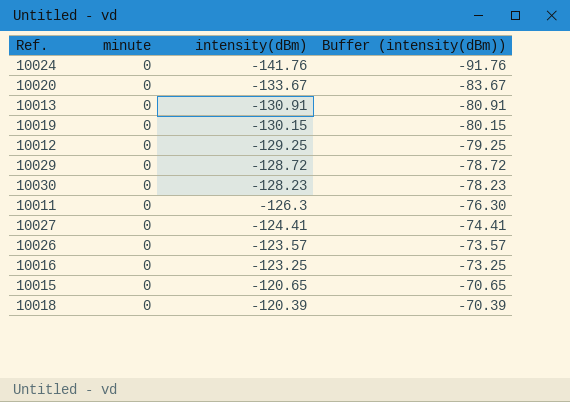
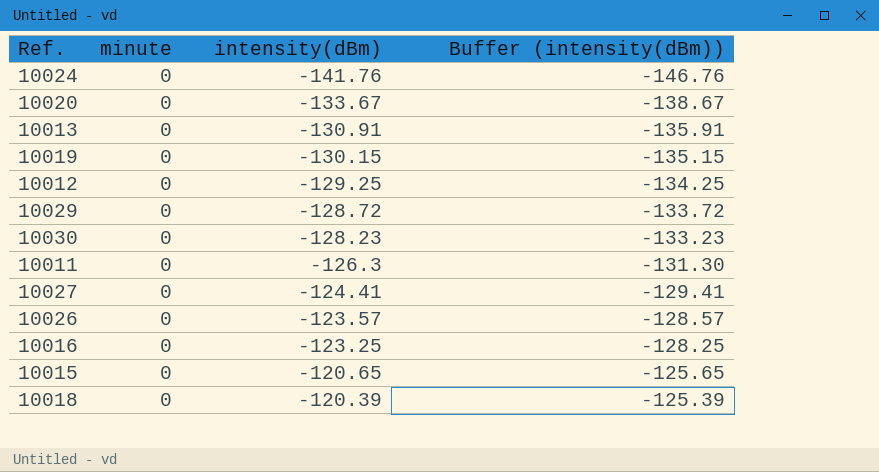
column Buffer (intensity(dBm)) | formula: [intensity(dBm)] + 50 -> [intensity(dBm)] - 5

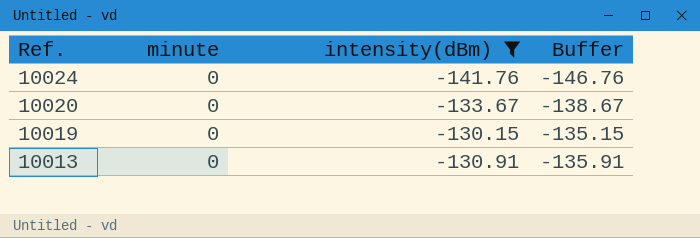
filter: none -> intensity(dBm) <= -130.15
row order: intensity(dBm) ascending -> Ref. descending
column name: Buffer (intensity(dBm)) -> Buffer

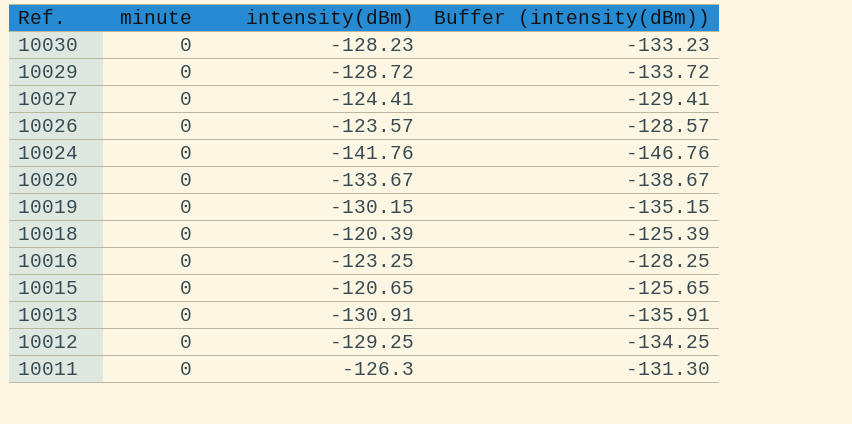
filter: intensity(dBm) <= -130.15 -> none
column name: Buffer -> Buffer (intensity(dBm))

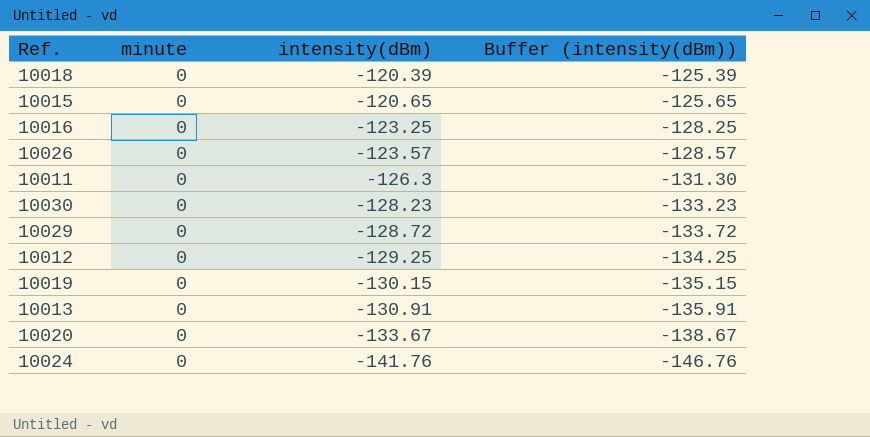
row order: Ref. descending -> intensity(dBm) descending
row 10027: 0 | -124.41 | -129.41 -> none

